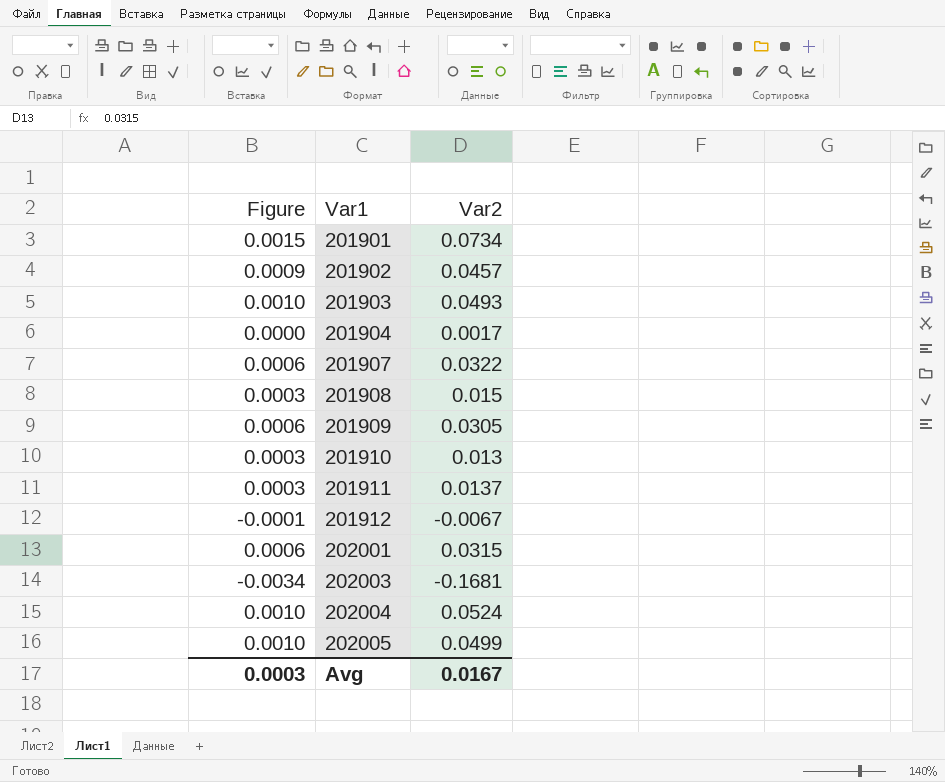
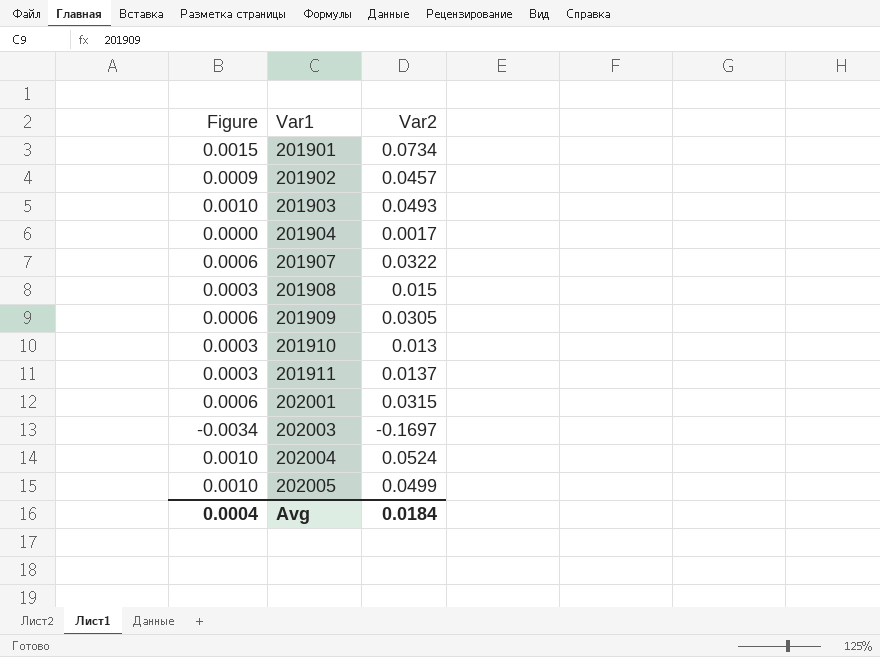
row 201912: -0.0001 | -0.0067 -> none
202003 | Var2: -0.1681 -> -0.1697
Avg | Figure: 0.0003 -> 0.0004
Avg | Var2: 0.0167 -> 0.0184

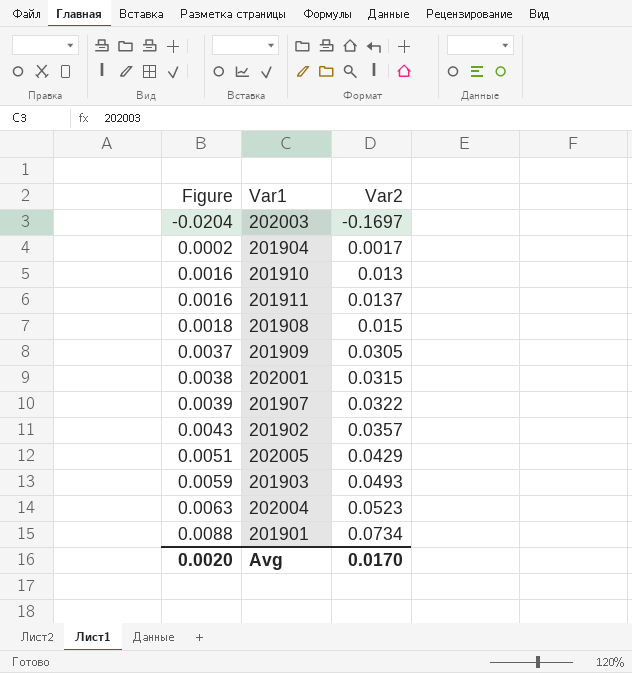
row order: Var1 ascending -> Figure ascending
column Figure | formula: [Var2] * 0.02 -> [Var2] * 0.12
201902 | Var2: 0.0457 -> 0.0357
202005 | Var2: 0.0499 -> 0.0429
202004 | Var2: 0.0524 -> 0.0523
Avg | Figure: 0.0004 -> 0.0020
Avg | Var2: 0.0184 -> 0.0170

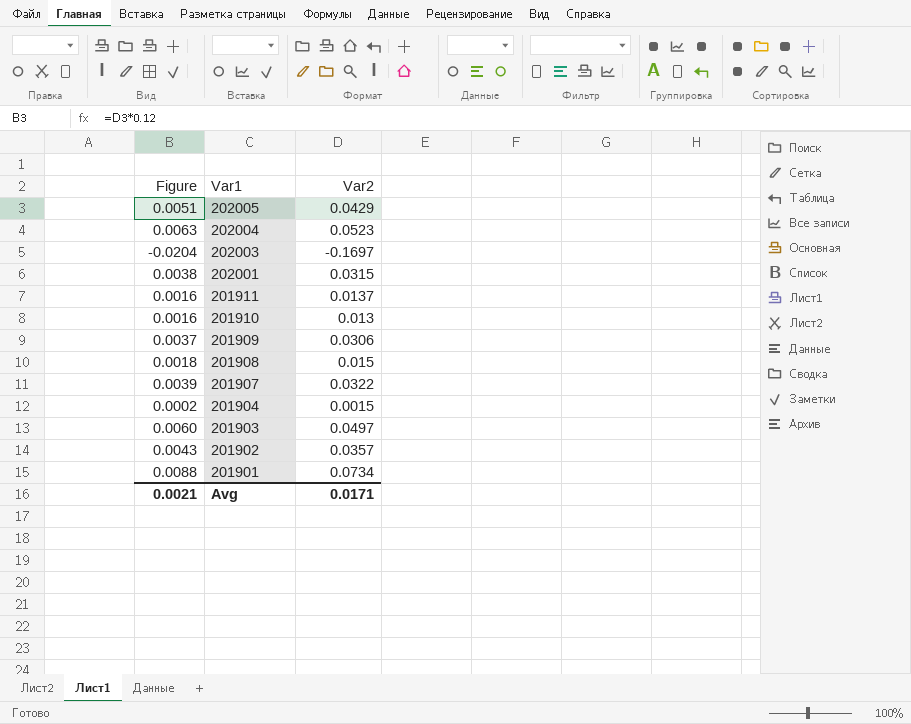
row order: Figure ascending -> Var1 descending
201909 | Var2: 0.0305 -> 0.0306
201904 | Var2: 0.0017 -> 0.0015
201903 | Figure: 0.0059 -> 0.0060
201903 | Var2: 0.0493 -> 0.0497
Avg | Figure: 0.0020 -> 0.0021
Avg | Var2: 0.0170 -> 0.0171

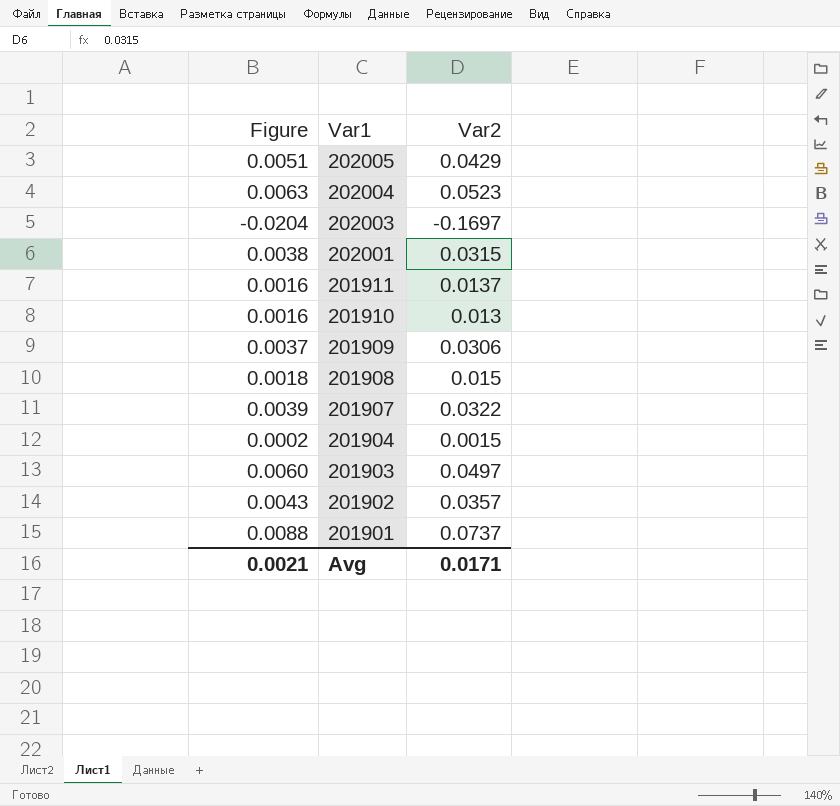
201901 | Var2: 0.0734 -> 0.0737

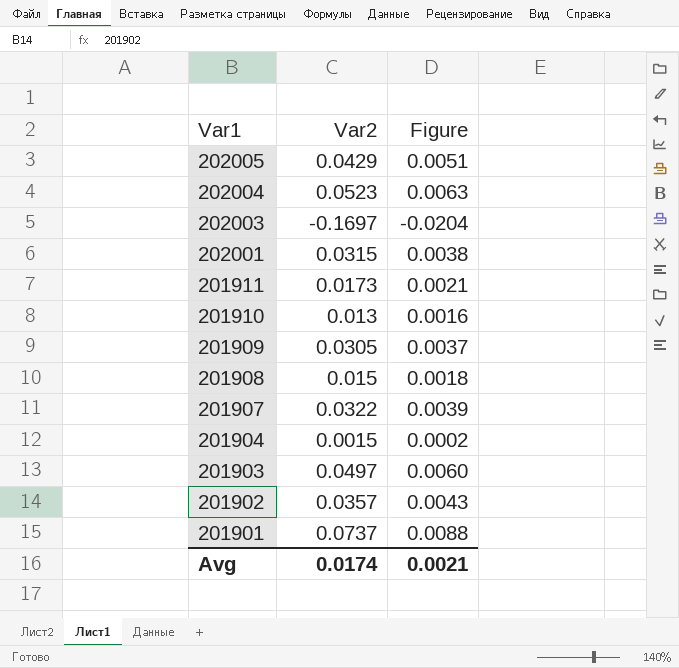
column Figure | position: 1 -> 3
201911 | Var2: 0.0137 -> 0.0173
201911 | Figure: 0.0016 -> 0.0021
201909 | Var2: 0.0306 -> 0.0305
Avg | Var2: 0.0171 -> 0.0174

